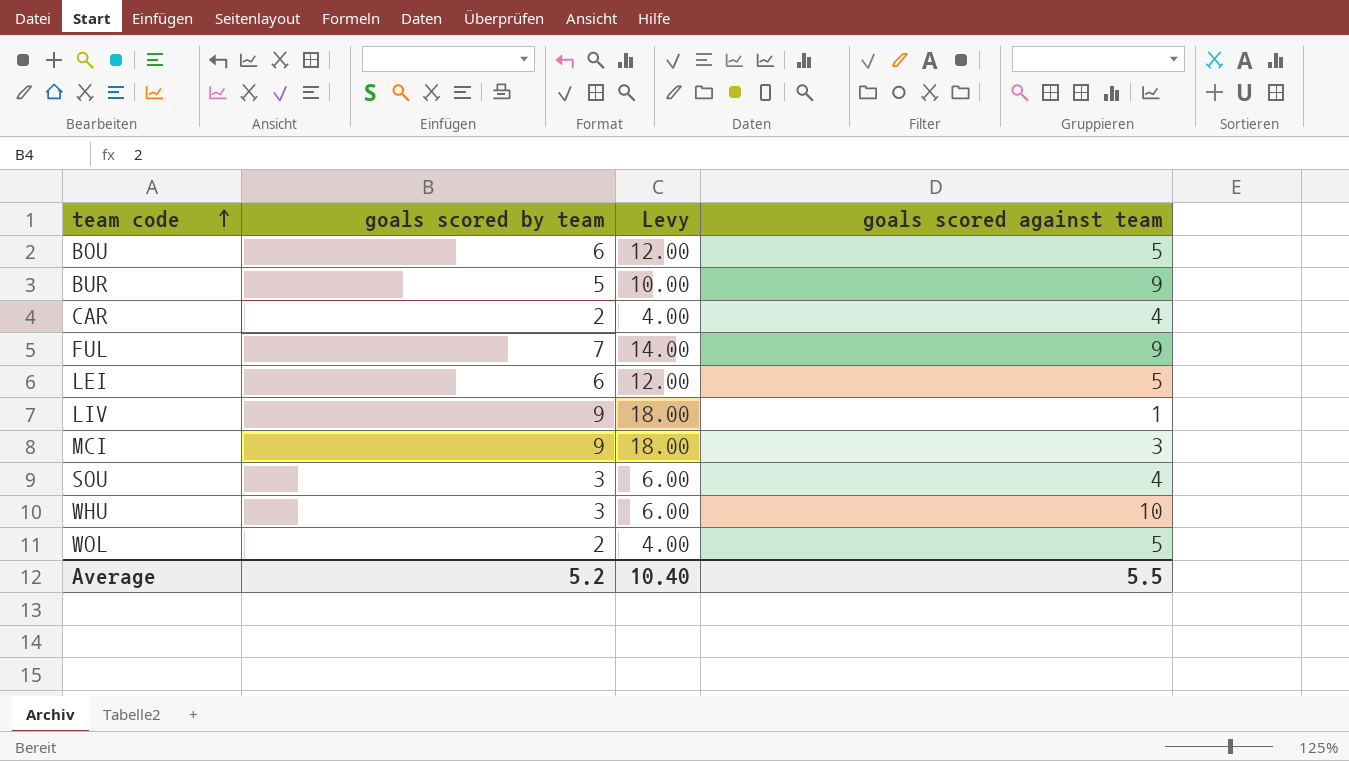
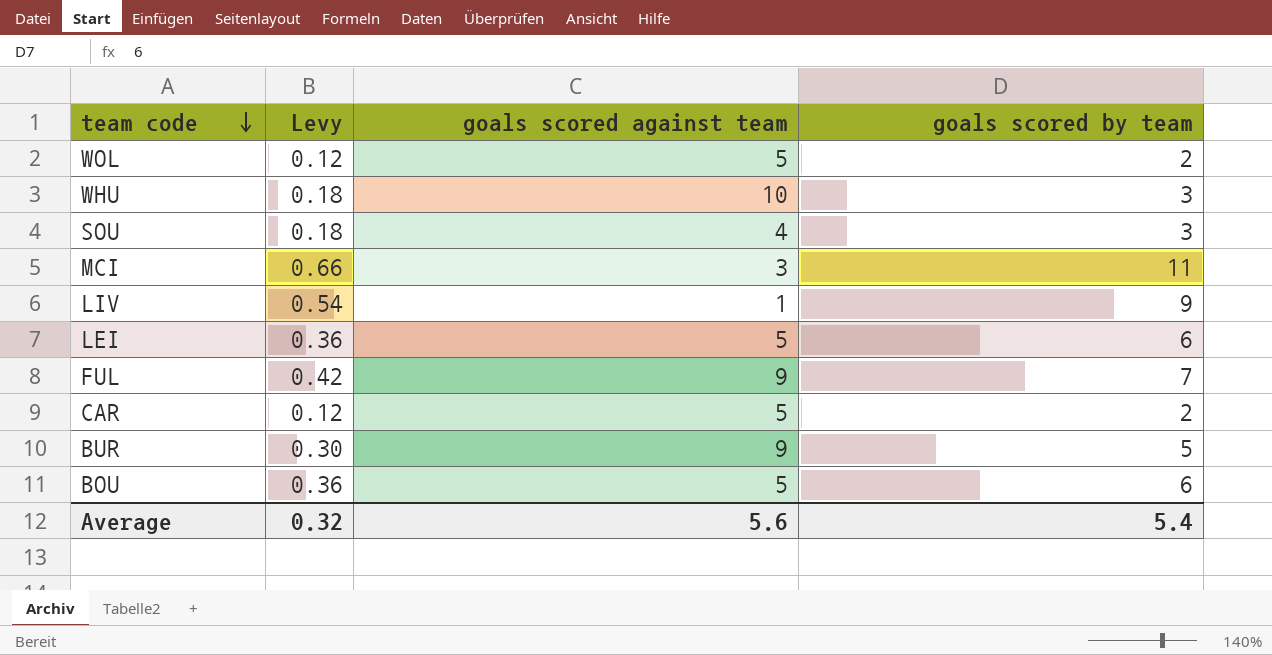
row order: team code ascending -> team code descending
column Levy | formula: [goals scored by team] * 2 -> [goals scored by team] * 0.06
column goals scored by team | position: 2 -> 4
MCI | goals scored by team: 9 -> 11
CAR | goals scored against team: 4 -> 5
Average | Levy: 10.40 -> 0.32
Average | goals scored against team: 5.5 -> 5.6
Average | goals scored by team: 5.2 -> 5.4

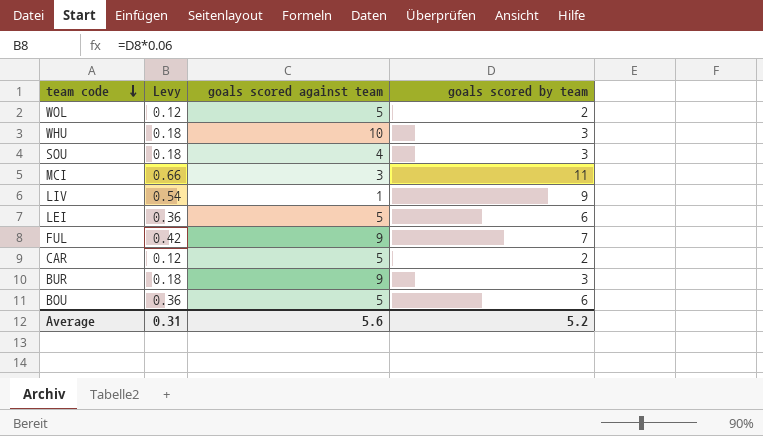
BUR | Levy: 0.30 -> 0.18
BUR | goals scored by team: 5 -> 3
Average | Levy: 0.32 -> 0.31
Average | goals scored by team: 5.4 -> 5.2

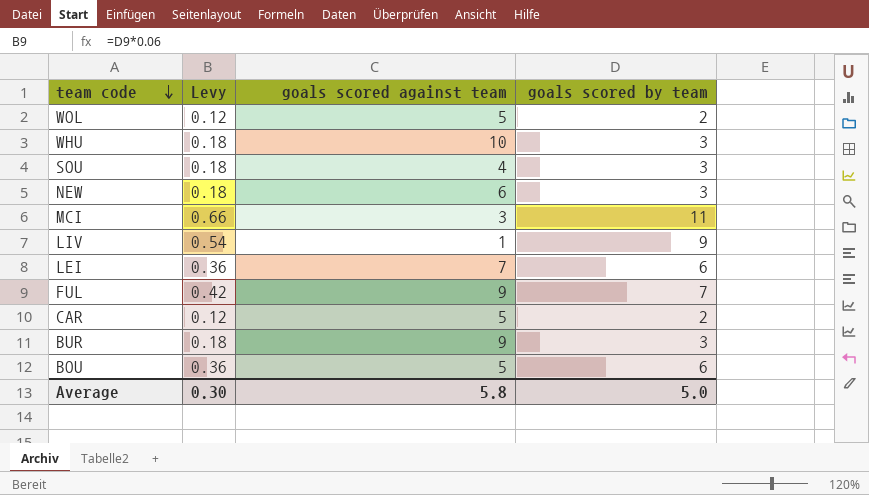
row NEW: none -> 0.18 | 6 | 3
LEI | goals scored against team: 5 -> 7
Average | Levy: 0.31 -> 0.30
Average | goals scored against team: 5.6 -> 5.8
Average | goals scored by team: 5.2 -> 5.0

